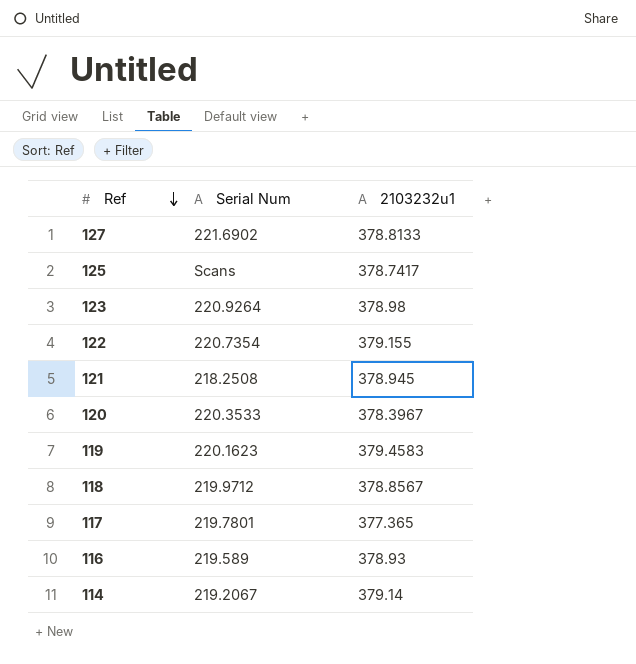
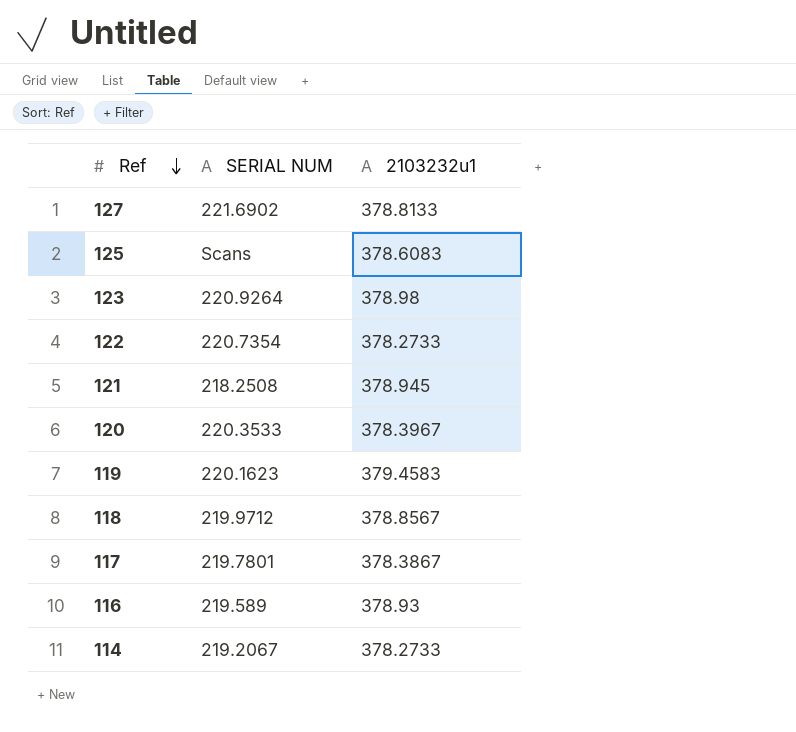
column name: Serial Num -> SERIAL NUM
125 | 2103232u1: 378.7417 -> 378.6083
122 | 2103232u1: 379.155 -> 378.2733
117 | 2103232u1: 377.365 -> 378.3867
114 | 2103232u1: 379.14 -> 378.2733

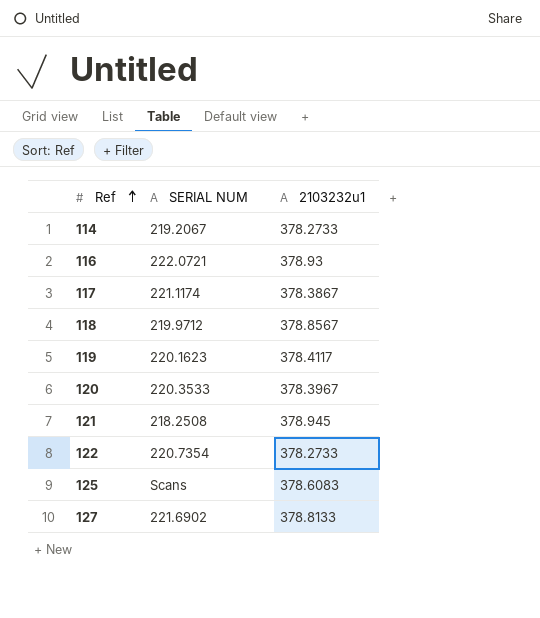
row order: Ref descending -> Ref ascending
row 123: 220.9264 | 378.98 -> none
116 | SERIAL NUM: 219.589 -> 222.0721
117 | SERIAL NUM: 219.7801 -> 221.1174
119 | 2103232u1: 379.4583 -> 378.4117

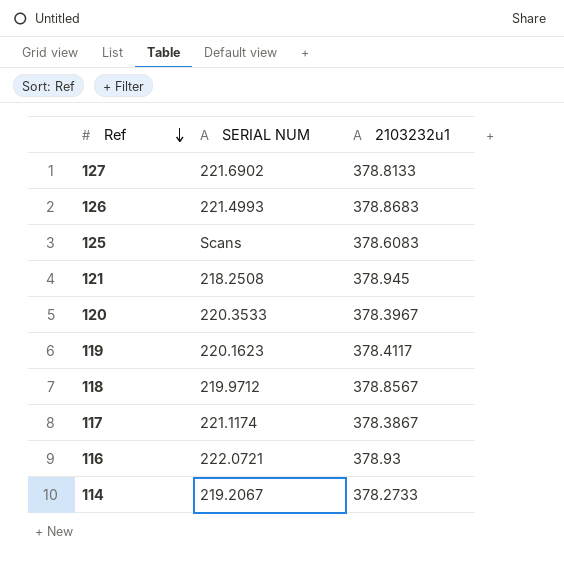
row order: Ref ascending -> Ref descending
row 122: 220.7354 | 378.2733 -> none
row 126: none -> 221.4993 | 378.8683

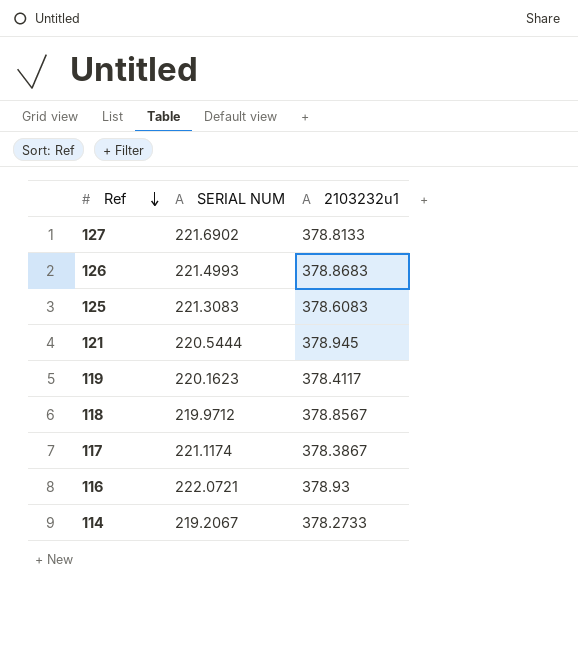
row 120: 220.3533 | 378.3967 -> none
125 | SERIAL NUM: Scans -> 221.3083
121 | SERIAL NUM: 218.2508 -> 220.5444

